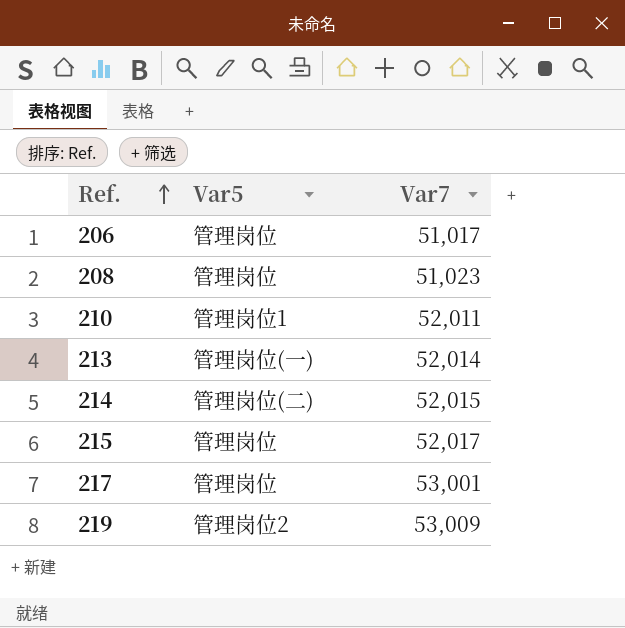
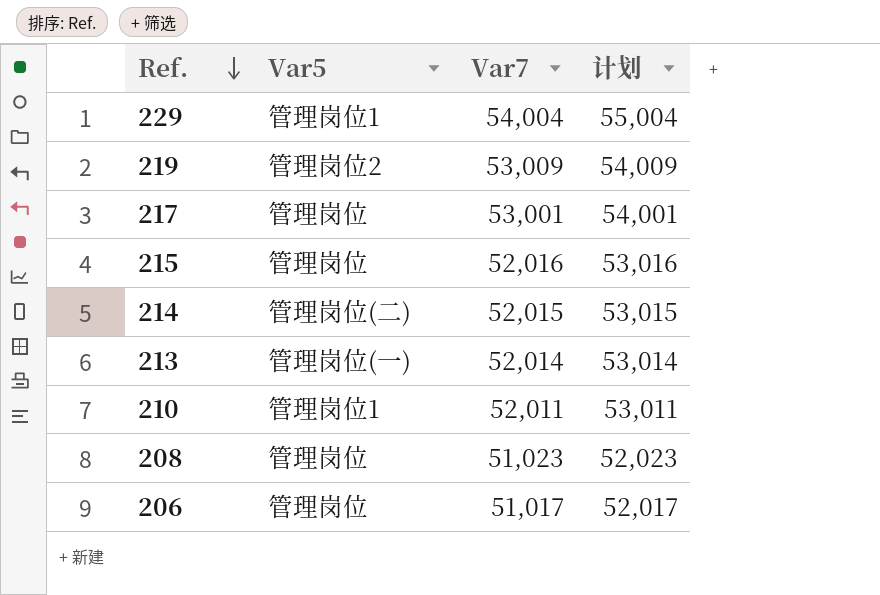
row order: Ref. ascending -> Ref. descending
column 计划 | formula: none -> [Var7] + 1000
row 229: none -> 管理岗位1 | 54,004 | 55,004
215 | Var7: 52,017 -> 52,016

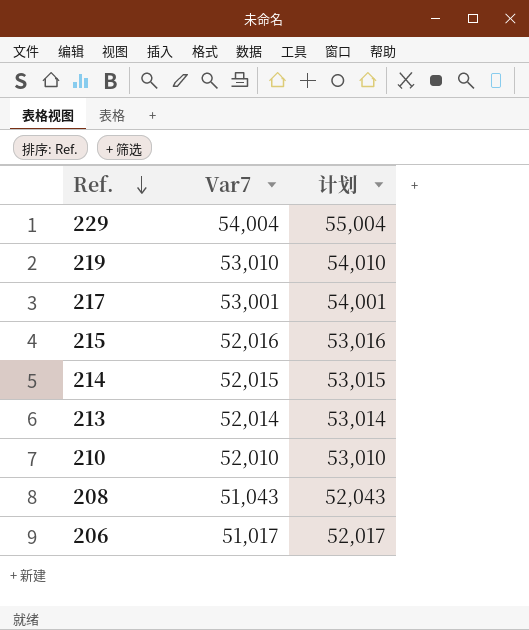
column Var5 | position: 2 -> none
219 | Var7: 53,009 -> 53,010
219 | 计划: 54,009 -> 54,010
210 | Var7: 52,011 -> 52,010
210 | 计划: 53,011 -> 53,010
208 | Var7: 51,023 -> 51,043
208 | 计划: 52,023 -> 52,043

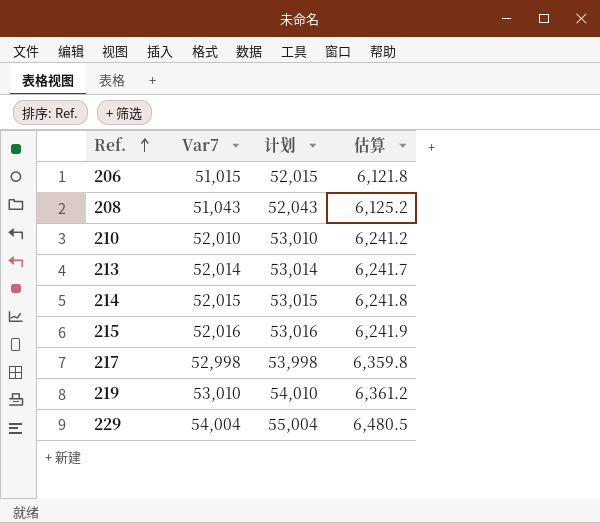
row order: Ref. descending -> Ref. ascending
column 估算 | formula: none -> [Var7] * 0.12
206 | Var7: 51,017 -> 51,015
206 | 计划: 52,017 -> 52,015
217 | Var7: 53,001 -> 52,998
217 | 计划: 54,001 -> 53,998

